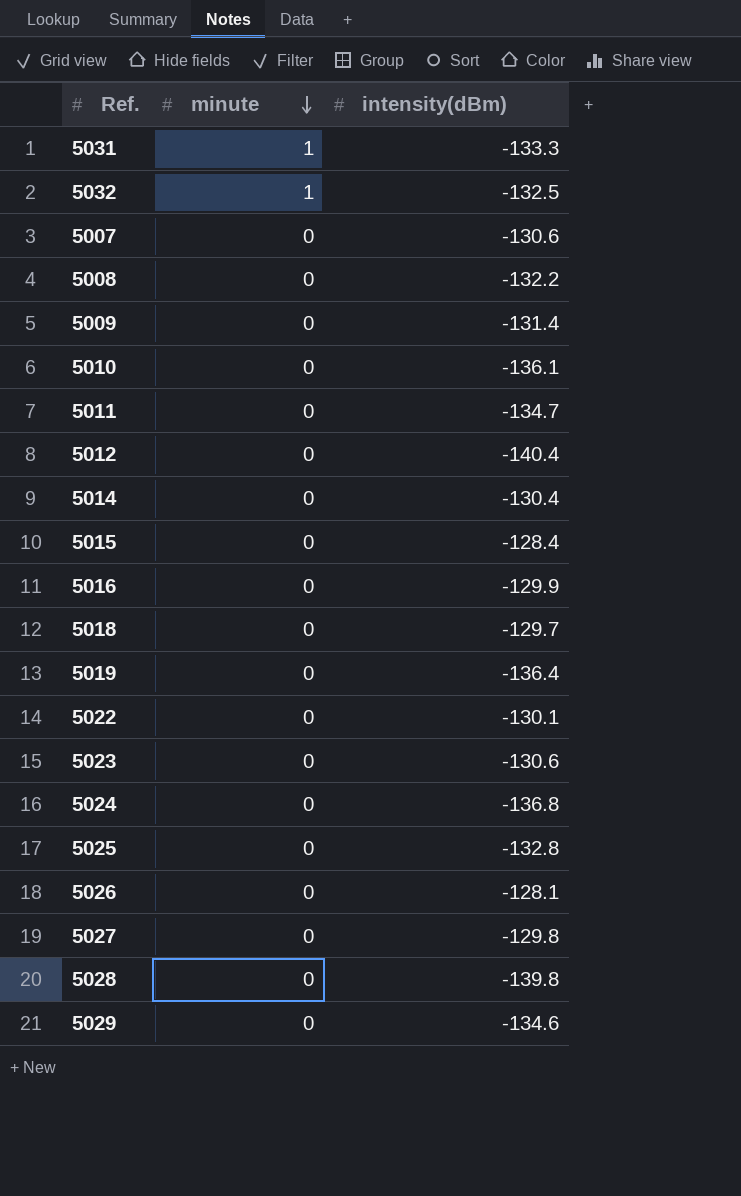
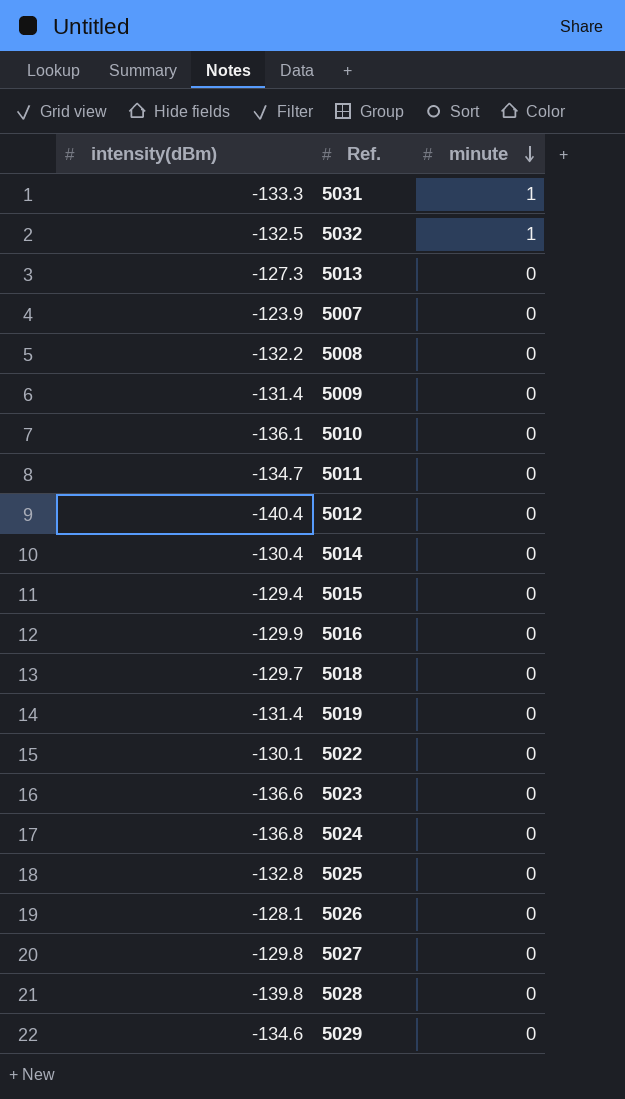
column intensity(dBm) | position: 3 -> 1
row 5013: none -> -127.3 | 0
5007 | intensity(dBm): -130.6 -> -123.9
5015 | intensity(dBm): -128.4 -> -129.4
5019 | intensity(dBm): -136.4 -> -131.4
5023 | intensity(dBm): -130.6 -> -136.6

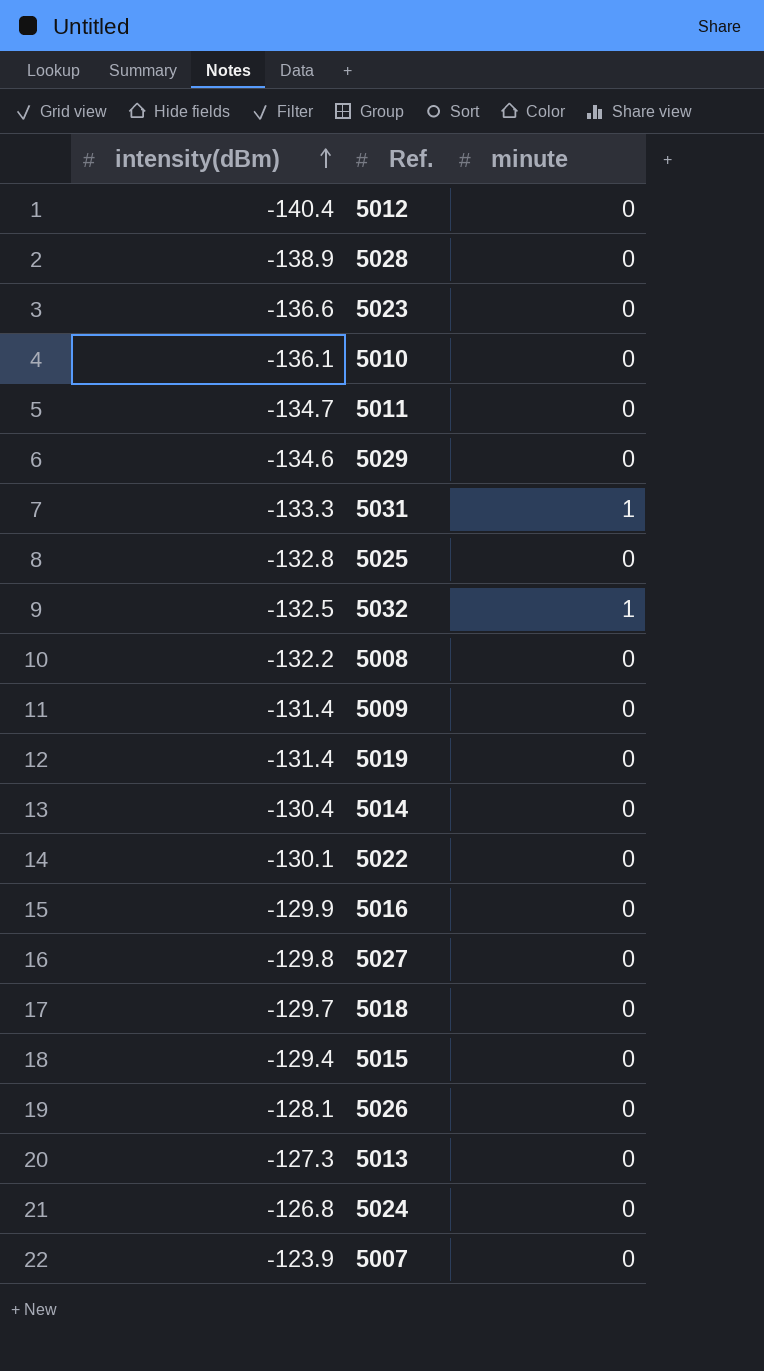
row order: minute descending -> intensity(dBm) ascending
5028 | intensity(dBm): -139.8 -> -138.9
5024 | intensity(dBm): -136.8 -> -126.8

